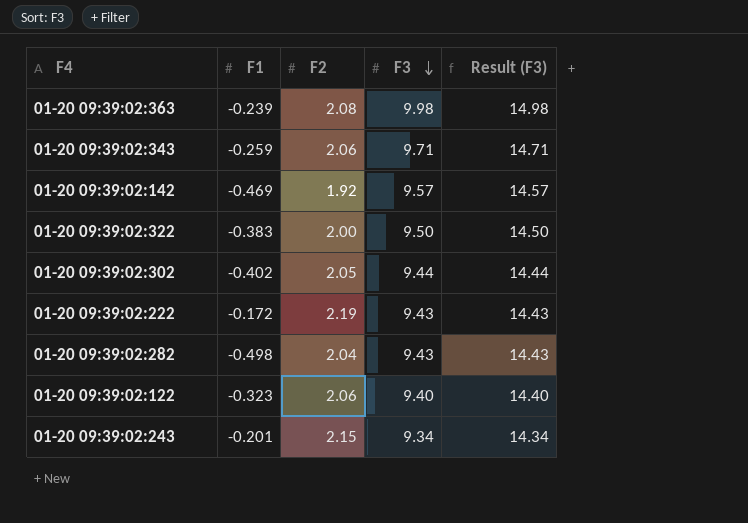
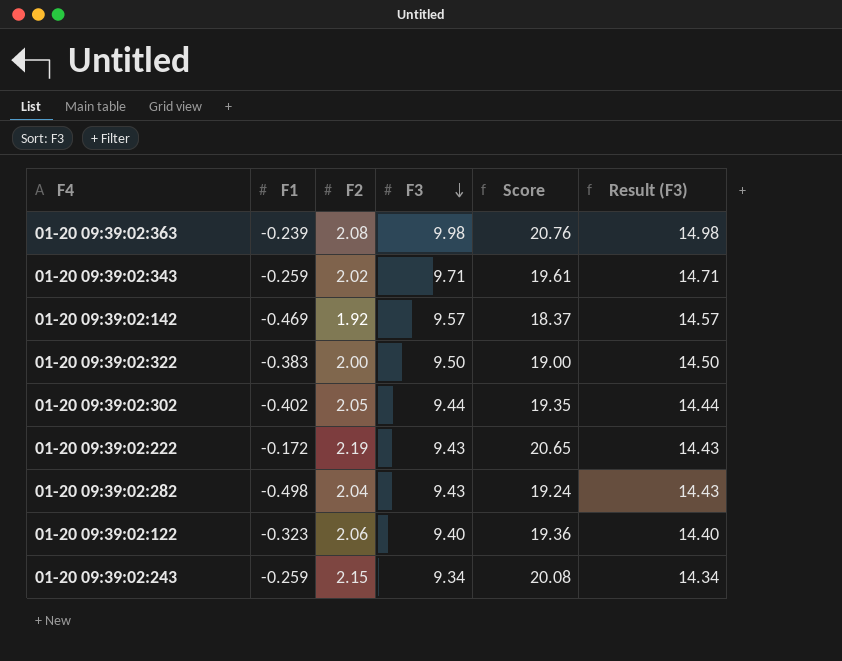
column Score | formula: none -> [F2] * [F3]
01-20 09:39:02:343 | F2: 2.06 -> 2.02
01-20 09:39:02:243 | F1: -0.201 -> -0.259

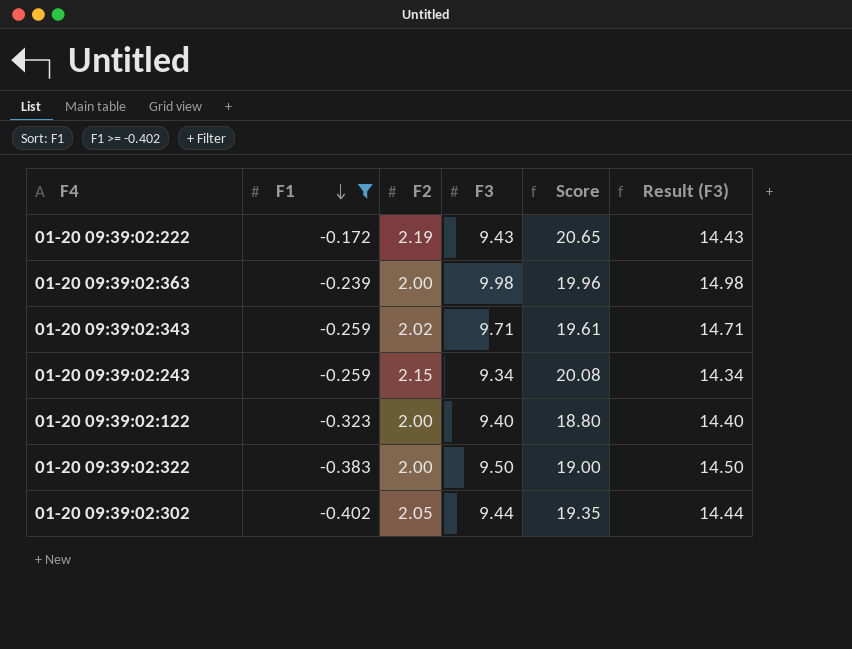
filter: none -> F1 >= -0.402
row order: F3 descending -> F1 descending
01-20 09:39:02:363 | F2: 2.08 -> 2.00
01-20 09:39:02:363 | Score: 20.76 -> 19.96
01-20 09:39:02:122 | F2: 2.06 -> 2.00
01-20 09:39:02:122 | Score: 19.36 -> 18.80

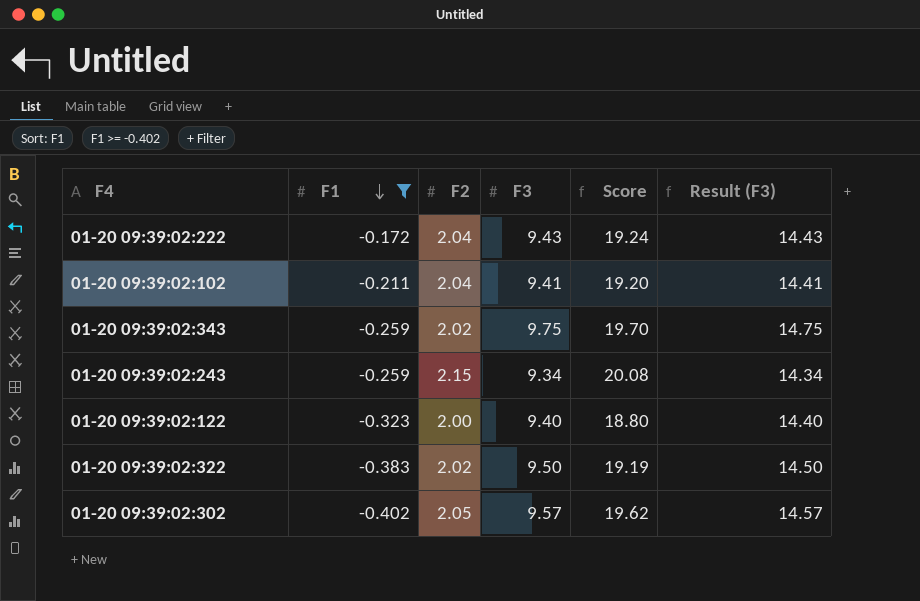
row 01-20 09:39:02:363: -0.239 | 2.00 | 9.98 | 19.96 | 14.98 -> none
01-20 09:39:02:222 | F2: 2.19 -> 2.04
01-20 09:39:02:222 | Score: 20.65 -> 19.24
row 01-20 09:39:02:102: none -> -0.211 | 2.04 | 9.41 | 19.20 | 14.41
01-20 09:39:02:343 | F3: 9.71 -> 9.75
01-20 09:39:02:343 | Score: 19.61 -> 19.70
01-20 09:39:02:343 | Result (F3): 14.71 -> 14.75
01-20 09:39:02:322 | F2: 2.00 -> 2.02
01-20 09:39:02:322 | Score: 19.00 -> 19.19
01-20 09:39:02:302 | F3: 9.44 -> 9.57
01-20 09:39:02:302 | Score: 19.35 -> 19.62
01-20 09:39:02:302 | Result (F3): 14.44 -> 14.57

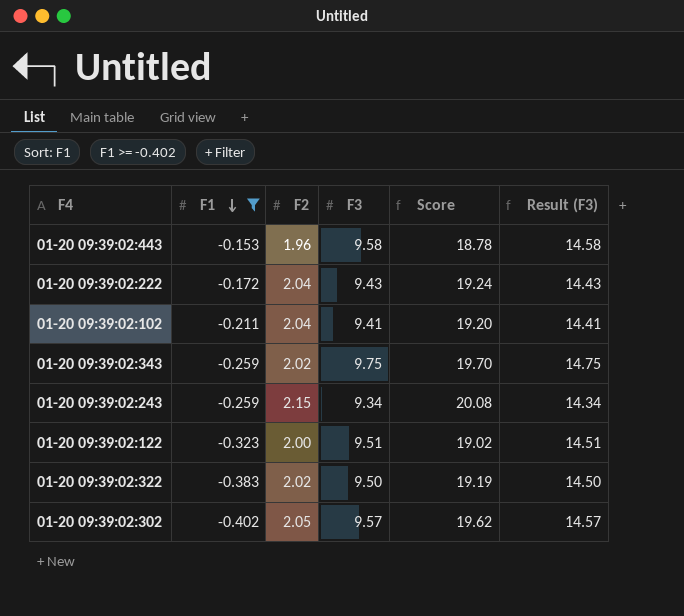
row 01-20 09:39:02:443: none -> -0.153 | 1.96 | 9.58 | 18.78 | 14.58
01-20 09:39:02:122 | F3: 9.40 -> 9.51
01-20 09:39:02:122 | Score: 18.80 -> 19.02
01-20 09:39:02:122 | Result (F3): 14.40 -> 14.51

